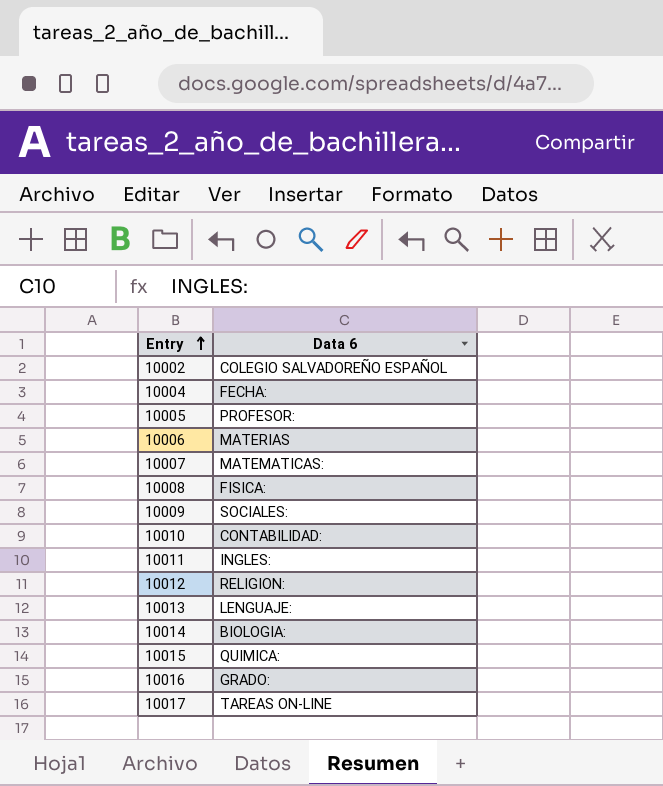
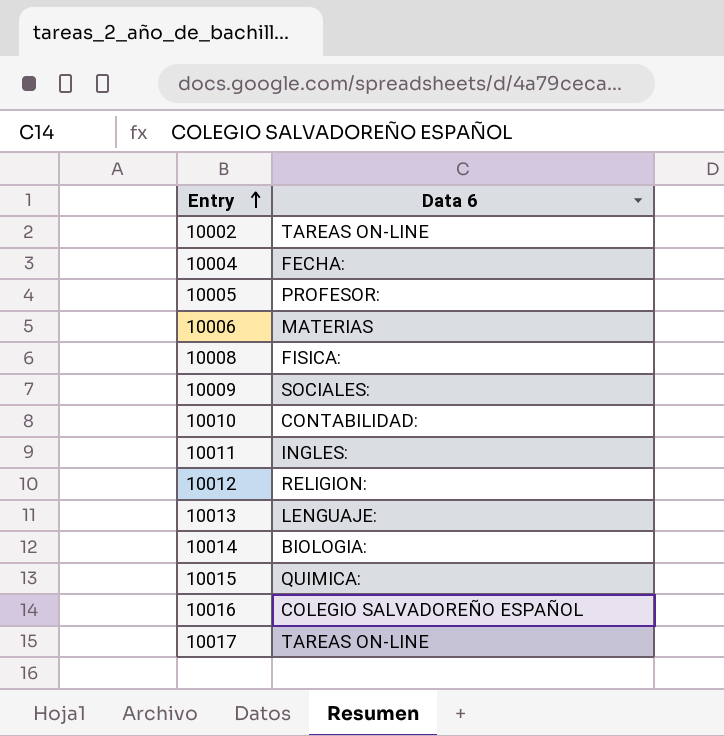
row 10007: MATEMATICAS: -> none
10002 | Data 6: COLEGIO SALVADOREÑO ESPAÑOL -> TAREAS ON-LINE
10016 | Data 6: GRADO: -> COLEGIO SALVADOREÑO ESPAÑOL

